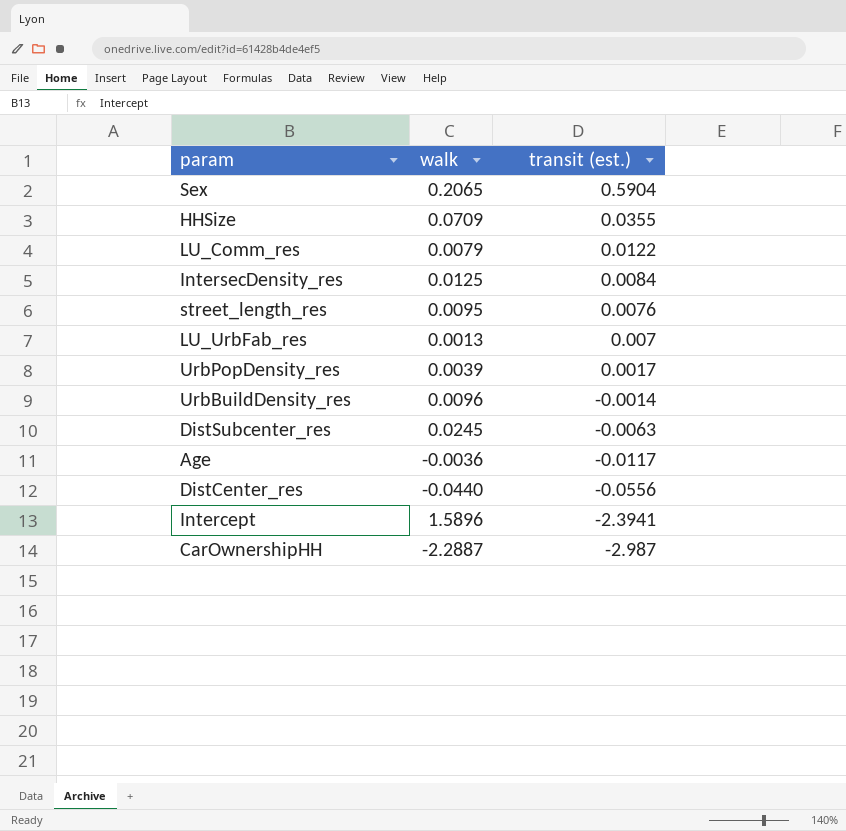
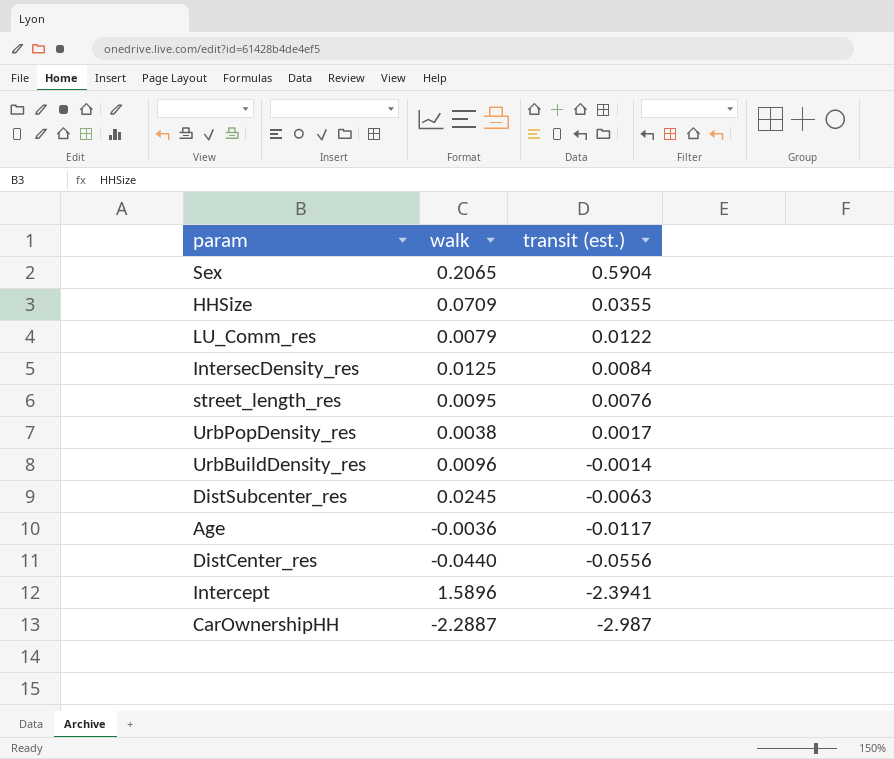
row LU_UrbFab_res: 0.0013 | 0.007 -> none
UrbPopDensity_res | walk: 0.0039 -> 0.0038

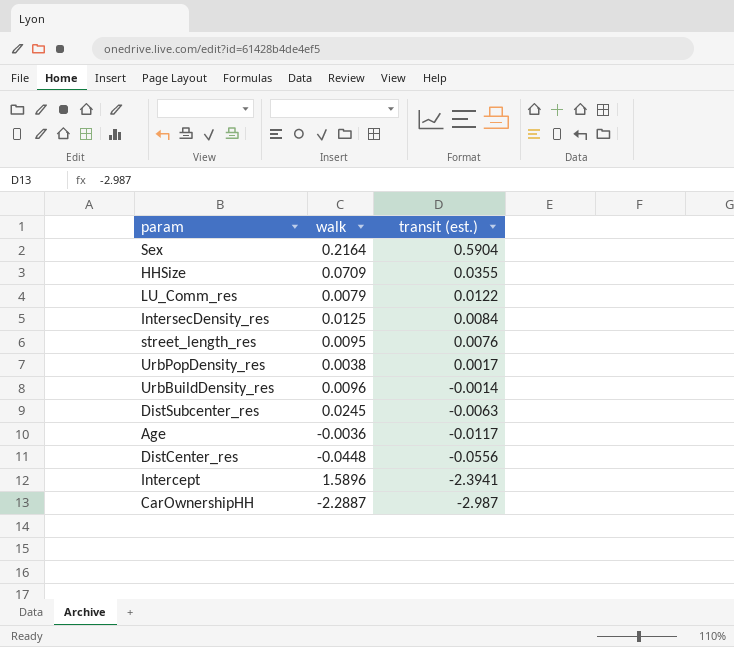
Sex | walk: 0.2065 -> 0.2164
DistCenter_res | walk: -0.0440 -> -0.0448

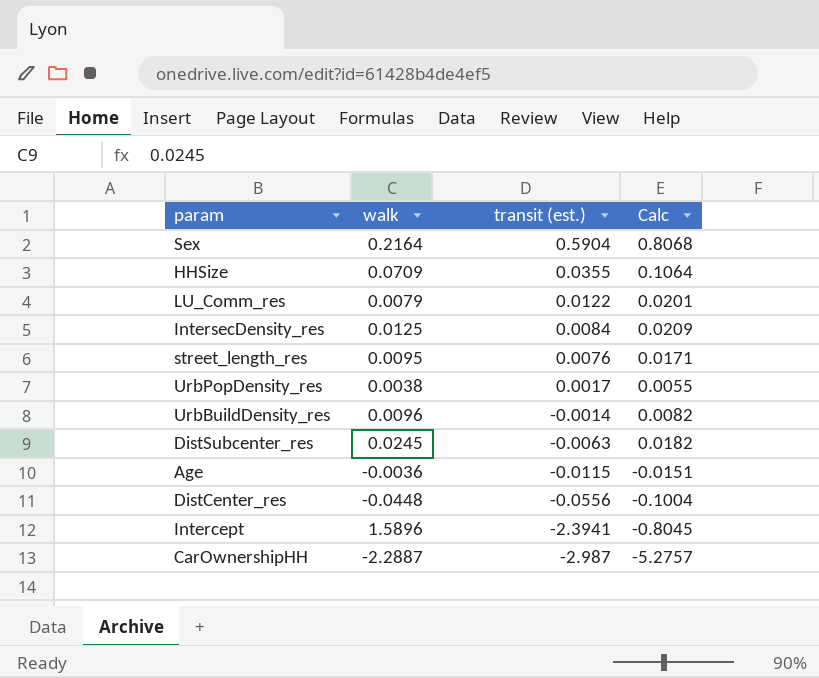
column Calc | formula: none -> [walk] + [transit (est.)]
Age | transit (est.): -0.0117 -> -0.0115

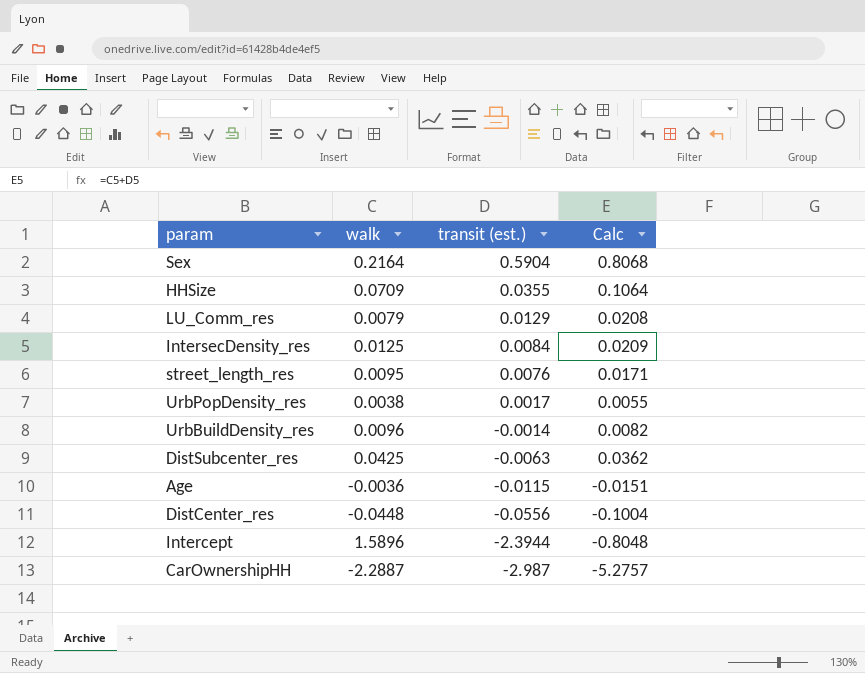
LU_Comm_res | transit (est.): 0.0122 -> 0.0129
LU_Comm_res | Calc: 0.0201 -> 0.0208
DistSubcenter_res | walk: 0.0245 -> 0.0425
DistSubcenter_res | Calc: 0.0182 -> 0.0362
Intercept | transit (est.): -2.3941 -> -2.3944
Intercept | Calc: -0.8045 -> -0.8048

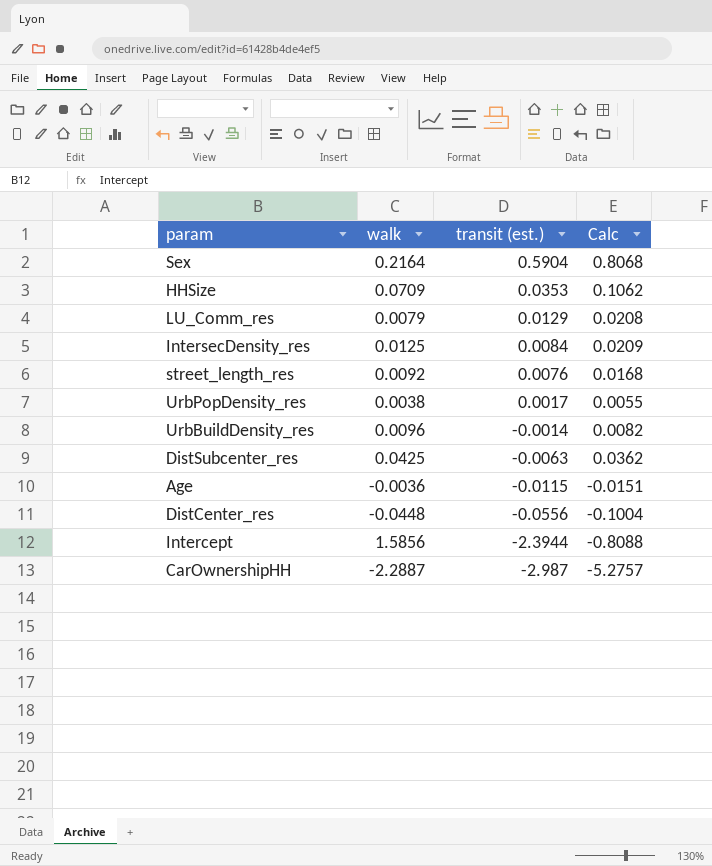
HHSize | transit (est.): 0.0355 -> 0.0353
HHSize | Calc: 0.1064 -> 0.1062
street_length_res | walk: 0.0095 -> 0.0092
street_length_res | Calc: 0.0171 -> 0.0168
Intercept | walk: 1.5896 -> 1.5856
Intercept | Calc: -0.8048 -> -0.8088

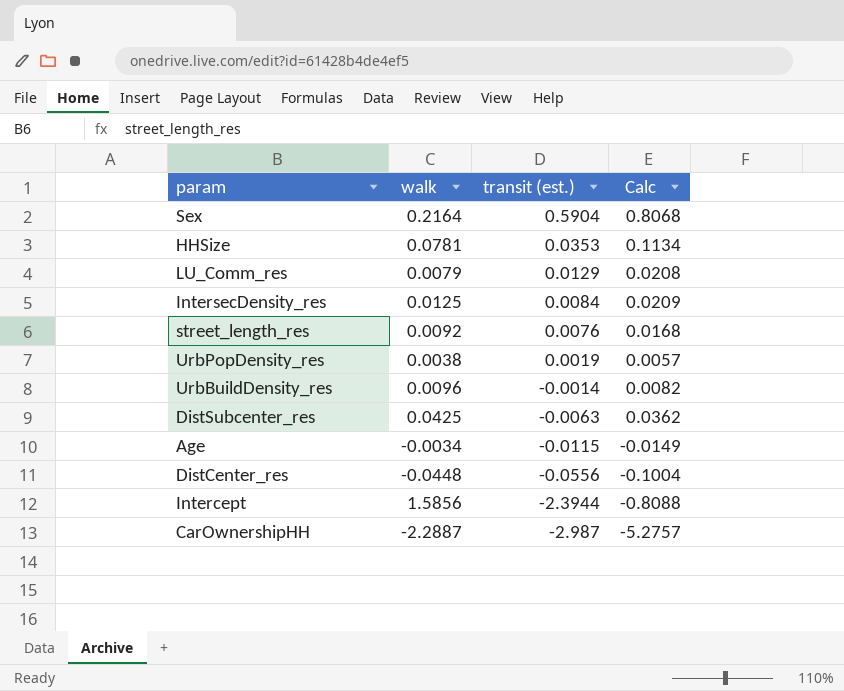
HHSize | walk: 0.0709 -> 0.0781
HHSize | Calc: 0.1062 -> 0.1134
UrbPopDensity_res | transit (est.): 0.0017 -> 0.0019
UrbPopDensity_res | Calc: 0.0055 -> 0.0057
Age | walk: -0.0036 -> -0.0034
Age | Calc: -0.0151 -> -0.0149

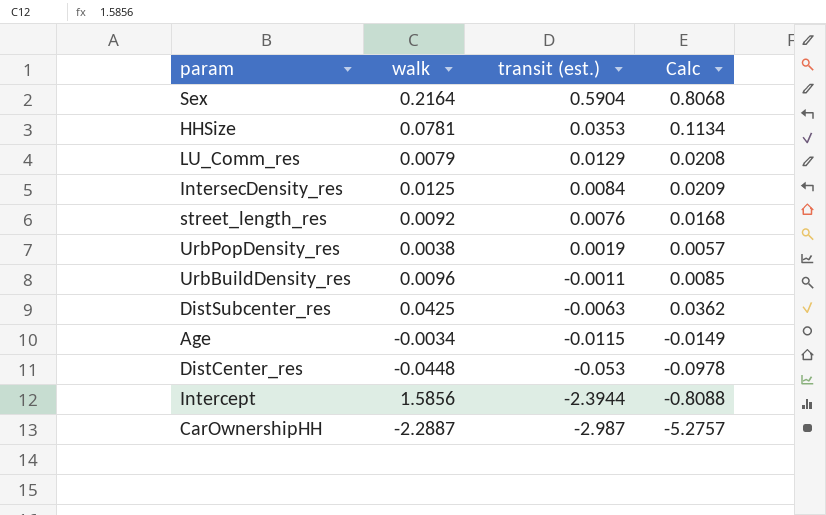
UrbBuildDensity_res | transit (est.): -0.0014 -> -0.0011
UrbBuildDensity_res | Calc: 0.0082 -> 0.0085
DistCenter_res | transit (est.): -0.0556 -> -0.053
DistCenter_res | Calc: -0.1004 -> -0.0978

